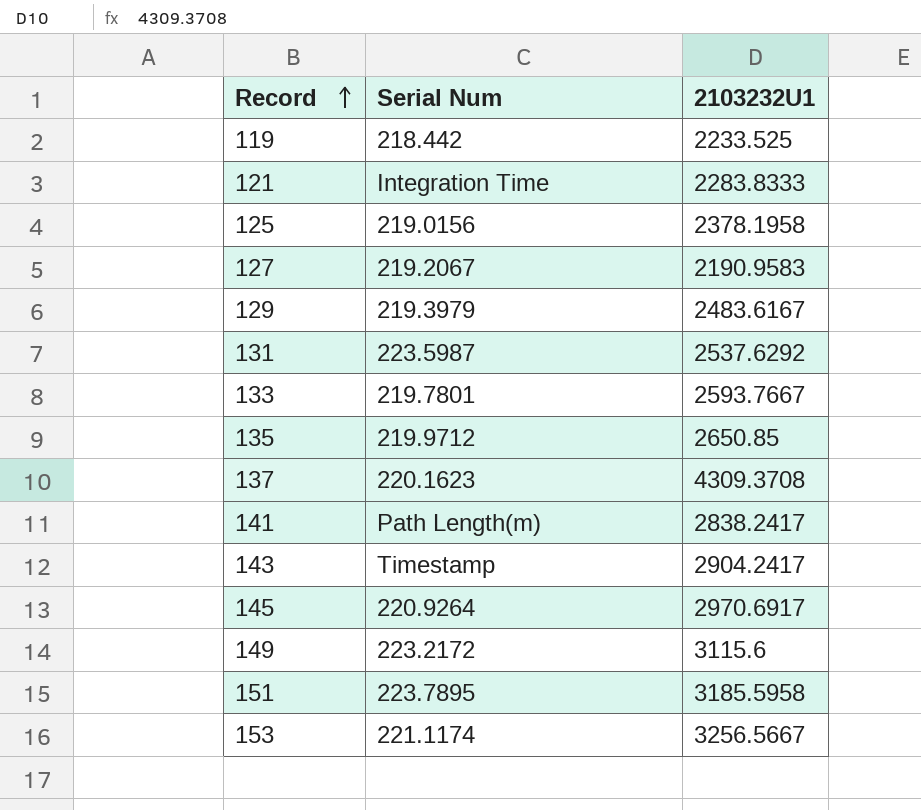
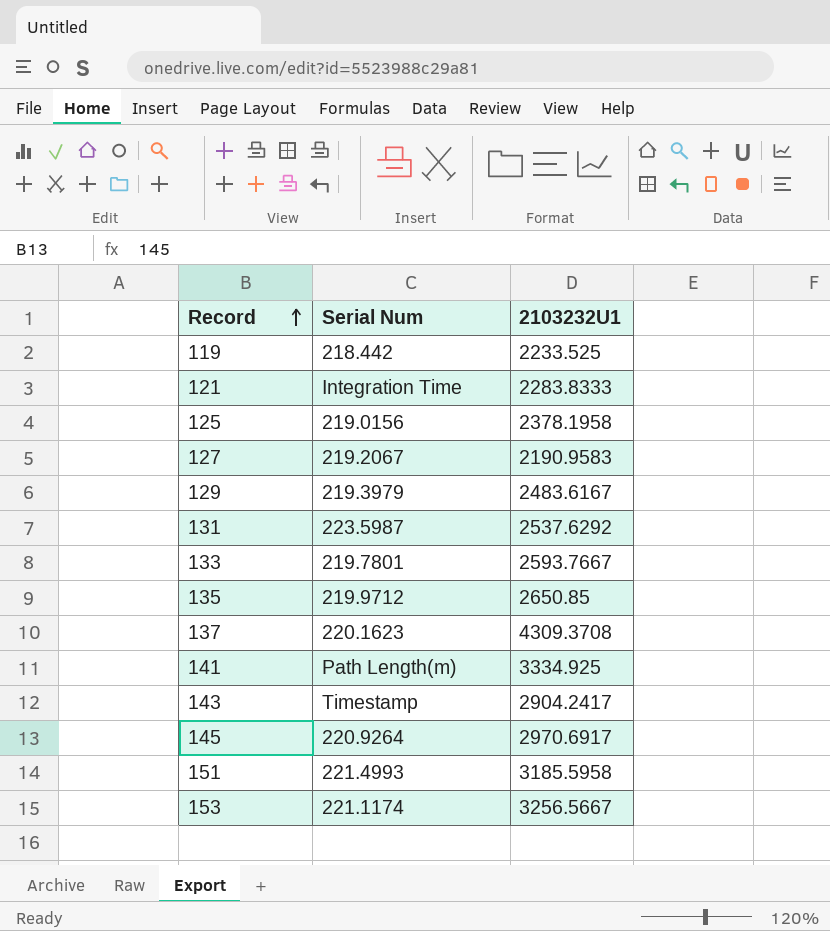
row 149: 223.2172 | 3115.6 -> none
141 | 2103232U1: 2838.2417 -> 3334.925
151 | Serial Num: 223.7895 -> 221.4993

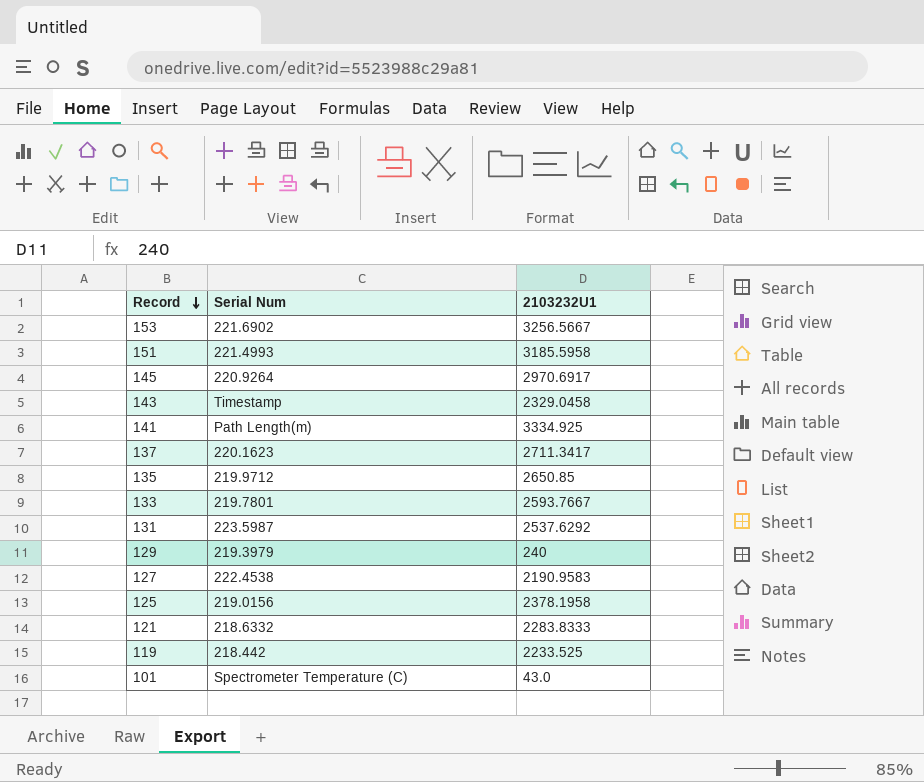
row order: Record ascending -> Record descending
153 | Serial Num: 221.1174 -> 221.6902
143 | 2103232U1: 2904.2417 -> 2329.0458
137 | 2103232U1: 4309.3708 -> 2711.3417
129 | 2103232U1: 2483.6167 -> 240
127 | Serial Num: 219.2067 -> 222.4538
121 | Serial Num: Integration Time -> 218.6332
row 101: none -> Spectrometer Temperature (C) | 43.0

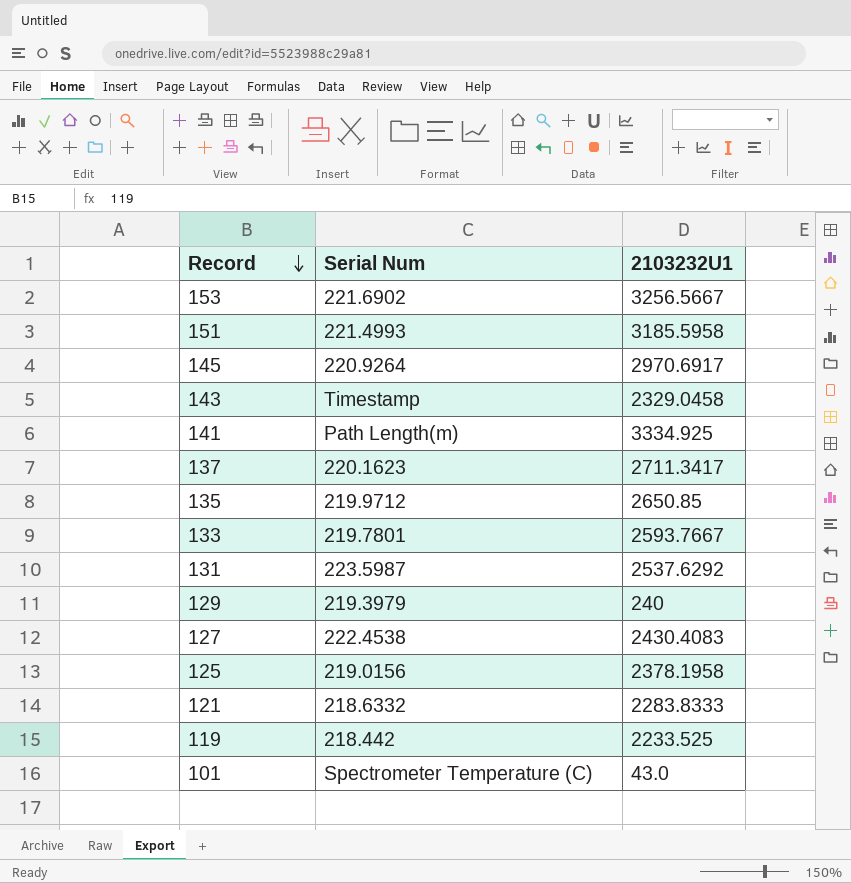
127 | 2103232U1: 2190.9583 -> 2430.4083

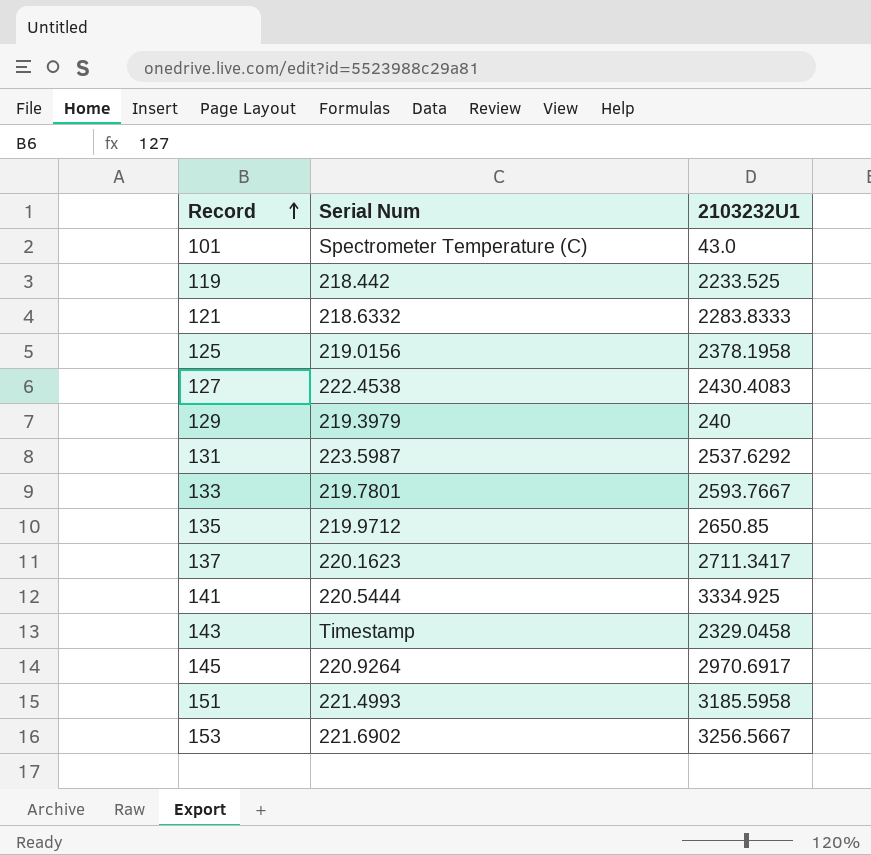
row order: Record descending -> Record ascending
141 | Serial Num: Path Length(m) -> 220.5444

